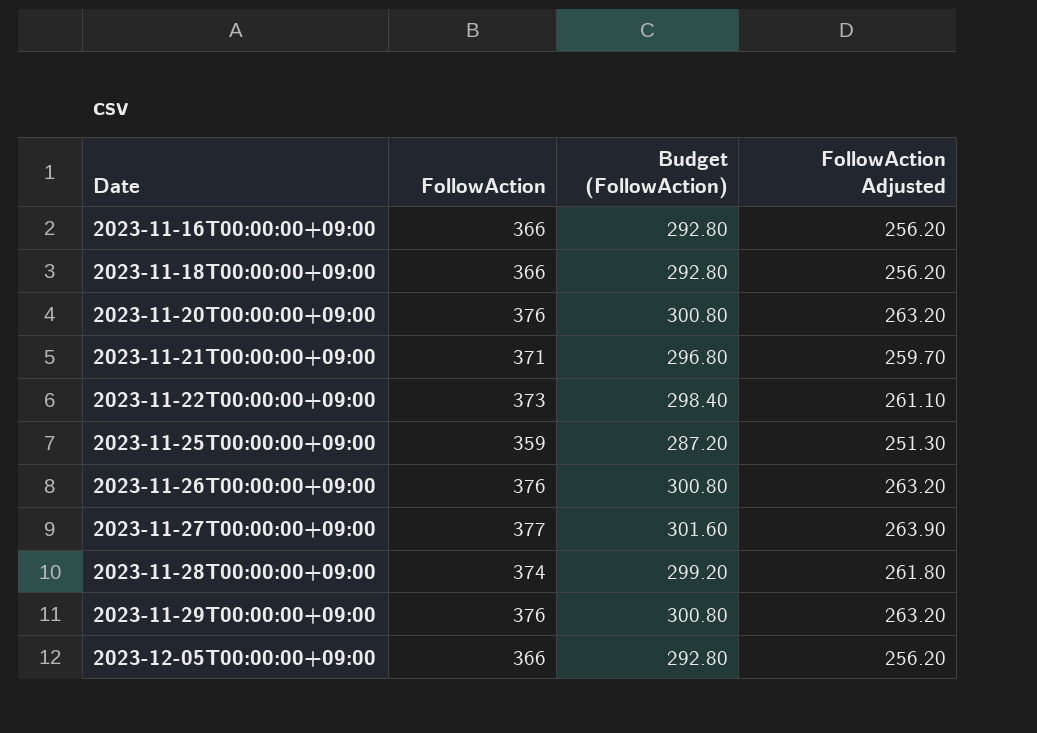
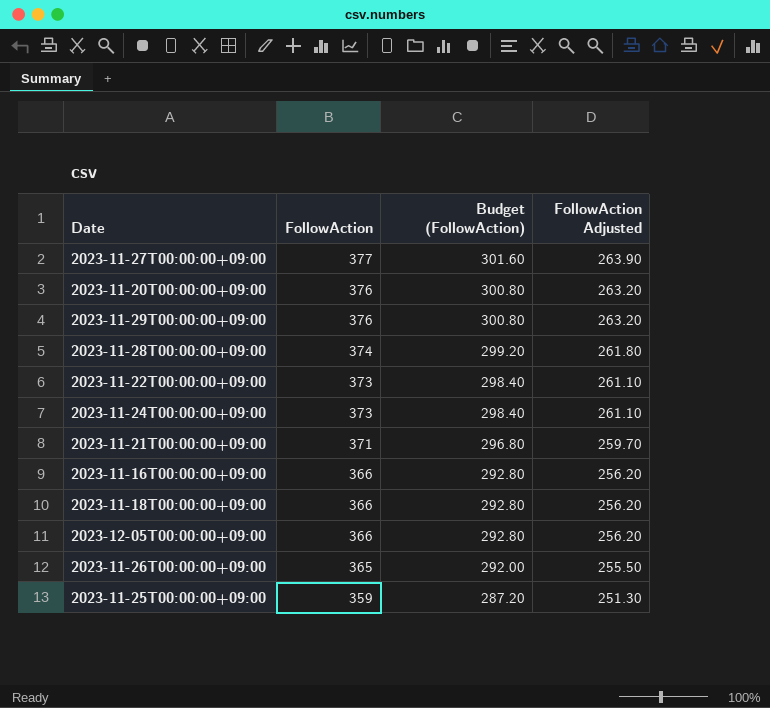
row order: Date ascending -> FollowAction descending
row 2023-11-24T00:00:00+09:00: none -> 373 | 298.40 | 261.10
2023-11-26T00:00:00+09:00 | FollowAction: 376 -> 365
2023-11-26T00:00:00+09:00 | Budget (FollowAction): 300.80 -> 292.00
2023-11-26T00:00:00+09:00 | FollowAction Adjusted: 263.20 -> 255.50

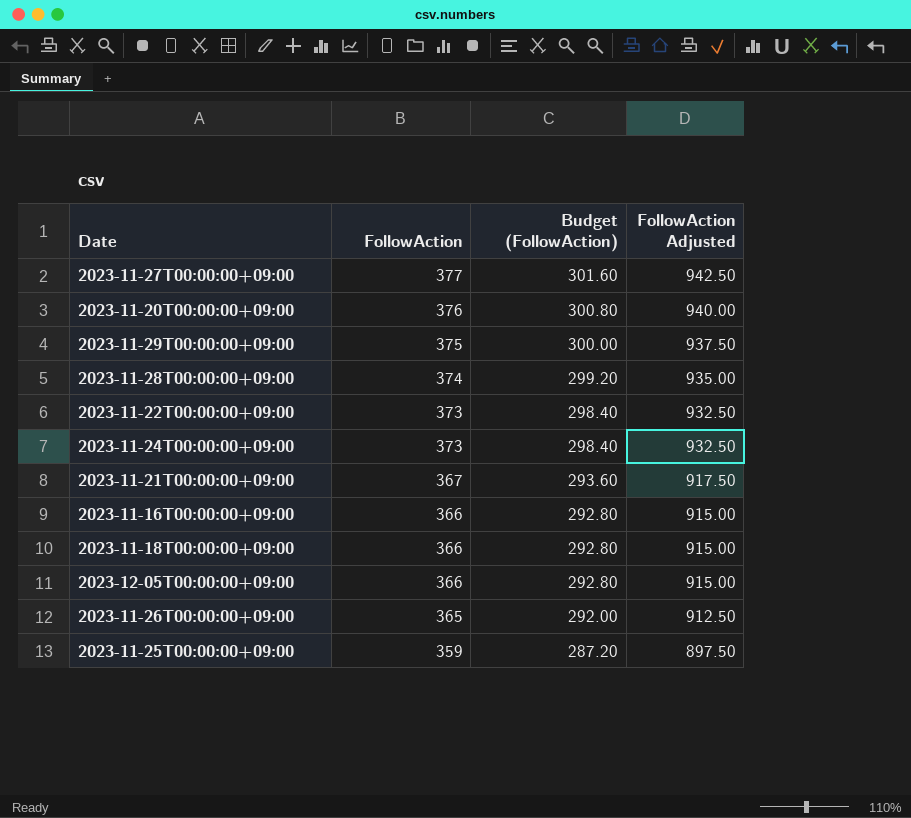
column FollowAction Adjusted | formula: [FollowAction] * 0.7 -> [FollowAction] * 2.5
2023-11-29T00:00:00+09:00 | FollowAction: 376 -> 375
2023-11-29T00:00:00+09:00 | Budget (FollowAction): 300.80 -> 300.00
2023-11-21T00:00:00+09:00 | FollowAction: 371 -> 367
2023-11-21T00:00:00+09:00 | Budget (FollowAction): 296.80 -> 293.60

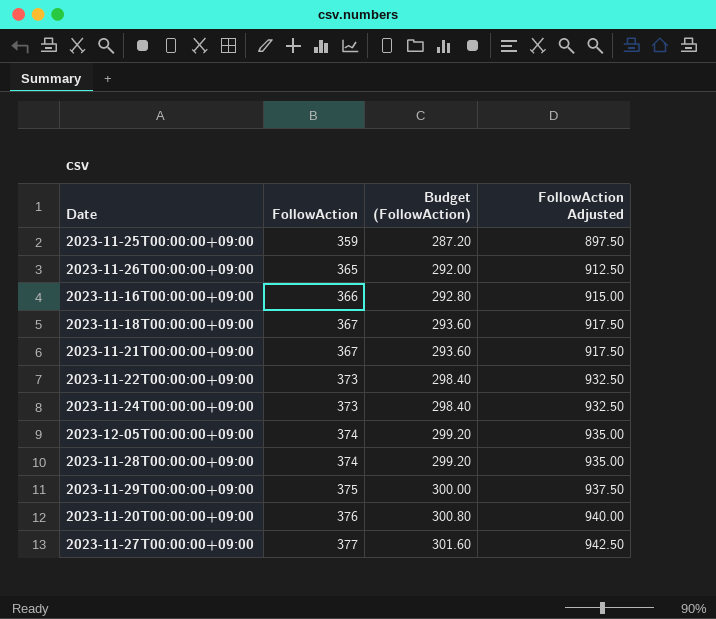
row order: FollowAction descending -> FollowAction ascending
2023-11-18T00:00:00+09:00 | FollowAction: 366 -> 367
2023-11-18T00:00:00+09:00 | Budget (FollowAction): 292.80 -> 293.60
2023-11-18T00:00:00+09:00 | FollowAction Adjusted: 915.00 -> 917.50
2023-12-05T00:00:00+09:00 | FollowAction: 366 -> 374
2023-12-05T00:00:00+09:00 | Budget (FollowAction): 292.80 -> 299.20
2023-12-05T00:00:00+09:00 | FollowAction Adjusted: 915.00 -> 935.00

